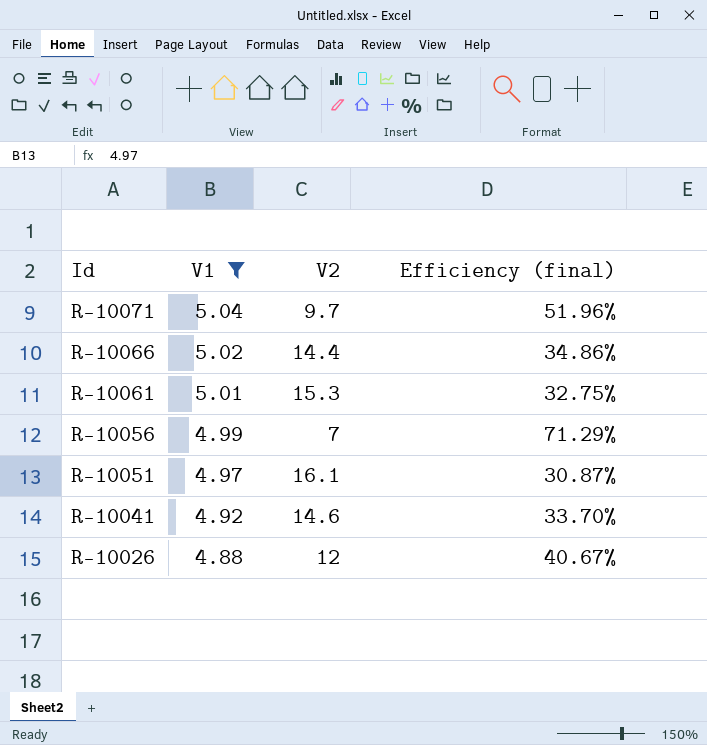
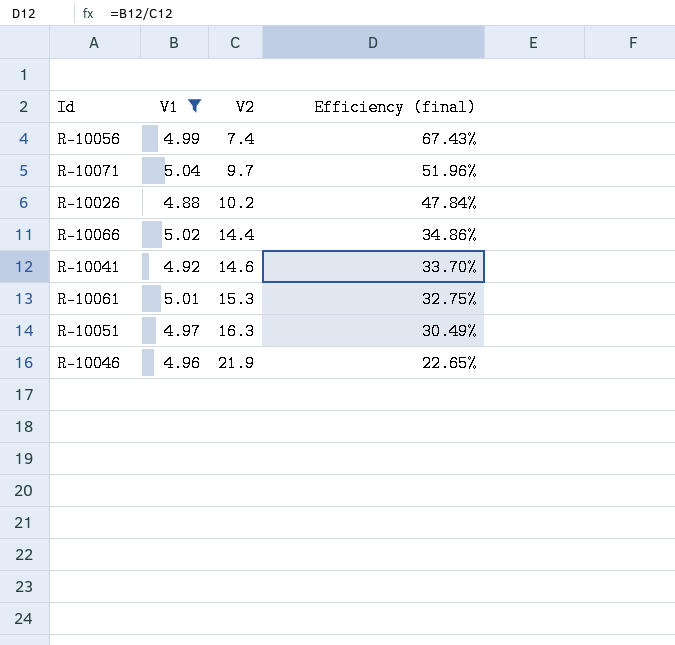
row order: Id descending -> V2 ascending
R-10056 | V2: 7 -> 7.4
R-10056 | Efficiency (final): 71.29% -> 67.43%
R-10026 | V2: 12 -> 10.2
R-10026 | Efficiency (final): 40.67% -> 47.84%
R-10051 | V2: 16.1 -> 16.3
R-10051 | Efficiency (final): 30.87% -> 30.49%
row R-10046: none -> 4.96 | 21.9 | 22.65%

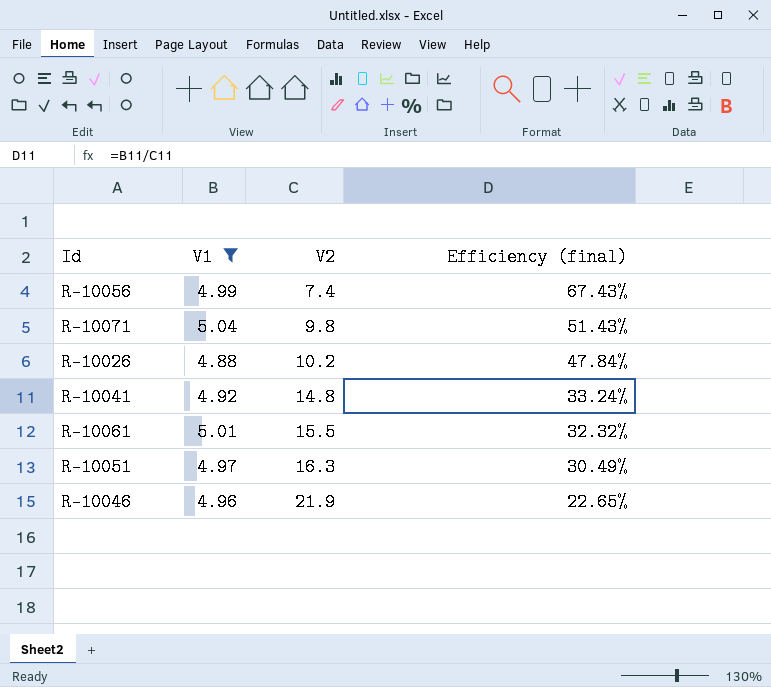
row R-10066: 5.02 | 14.4 | 34.86% -> none
R-10071 | V2: 9.7 -> 9.8
R-10071 | Efficiency (final): 51.96% -> 51.43%
R-10041 | V2: 14.6 -> 14.8
R-10041 | Efficiency (final): 33.70% -> 33.24%
R-10061 | V2: 15.3 -> 15.5
R-10061 | Efficiency (final): 32.75% -> 32.32%

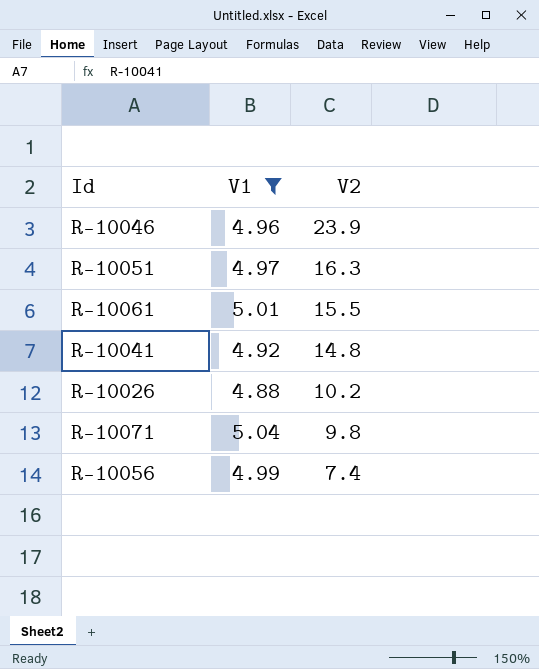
row order: V2 ascending -> V2 descending
column Efficiency (final) | formula: [V1] / [V2] -> none
R-10046 | V2: 21.9 -> 23.9

